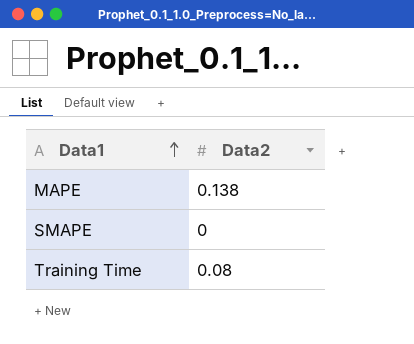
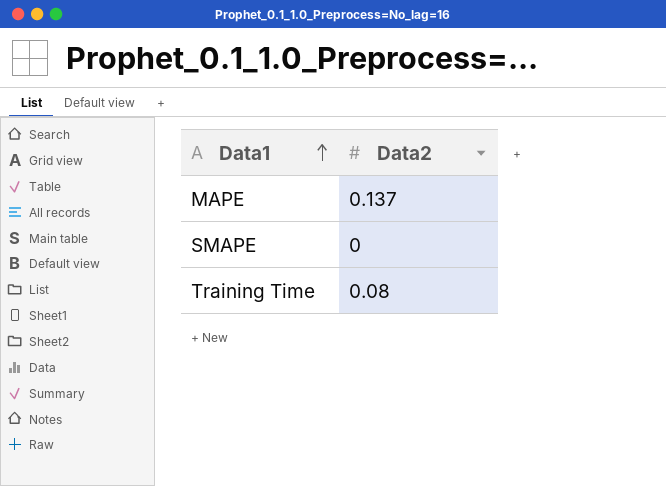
MAPE | Data2: 0.138 -> 0.137

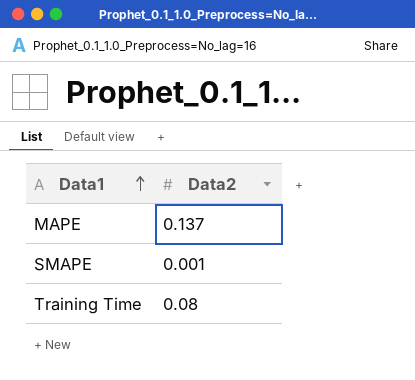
SMAPE | Data2: 0 -> 0.001

